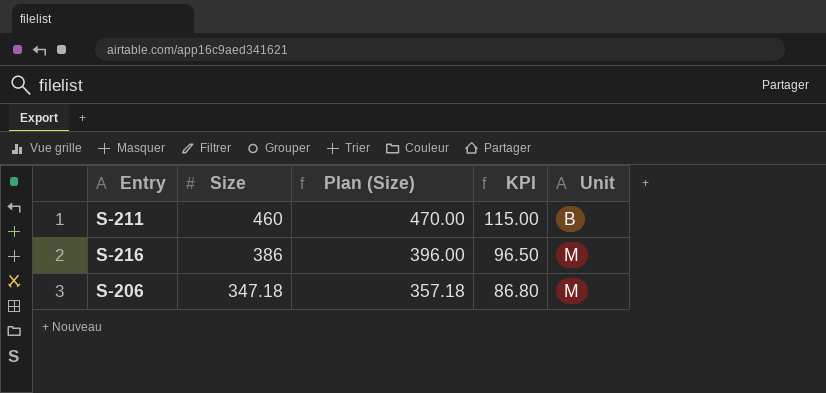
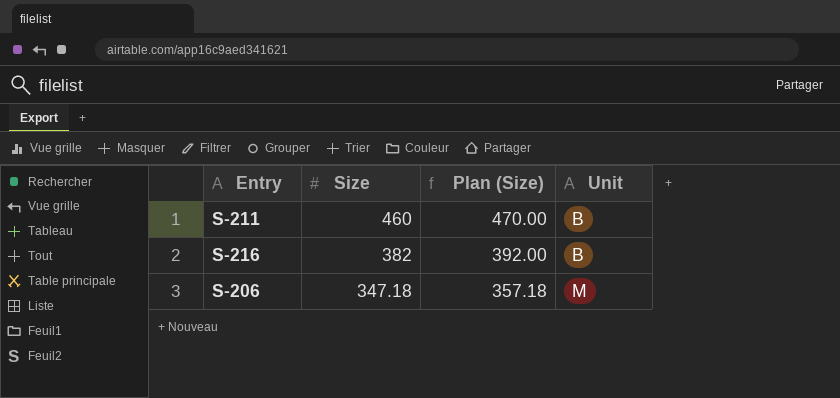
column KPI | formula: [Size] * 0.25 -> none
S-216 | Size: 386 -> 382
S-216 | Plan (Size): 396.00 -> 392.00
S-216 | Unit: M -> B

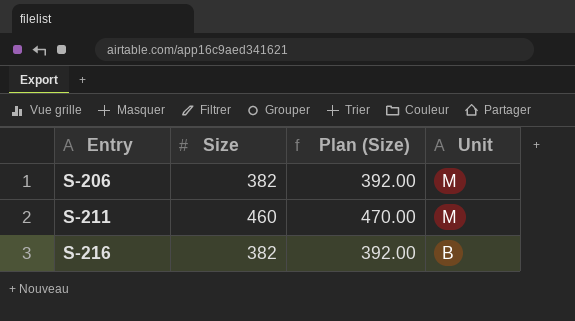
row order: Size descending -> Entry ascending
S-206 | Size: 347.18 -> 382
S-206 | Plan (Size): 357.18 -> 392.00
S-211 | Unit: B -> M

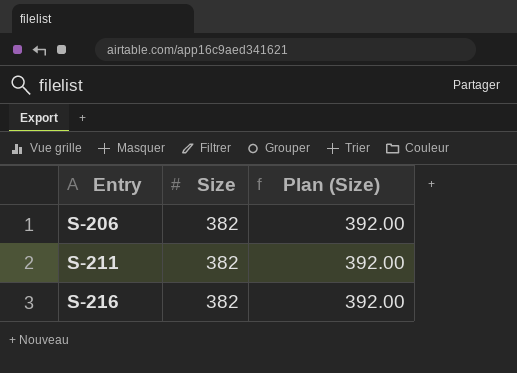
column Unit | position: 4 -> none
S-211 | Size: 460 -> 382
S-211 | Plan (Size): 470.00 -> 392.00

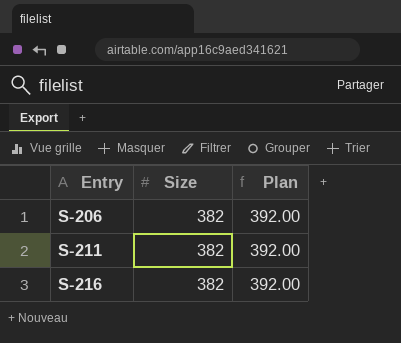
column name: Plan (Size) -> Plan

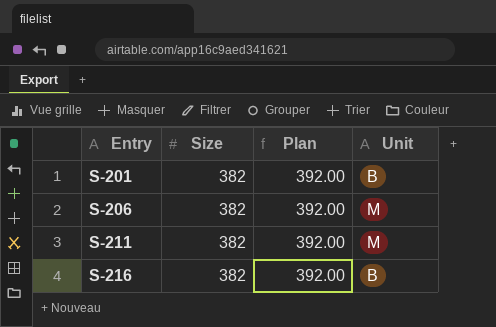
column Unit | position: none -> 4
row S-201: none -> 382 | 392.00 | B

